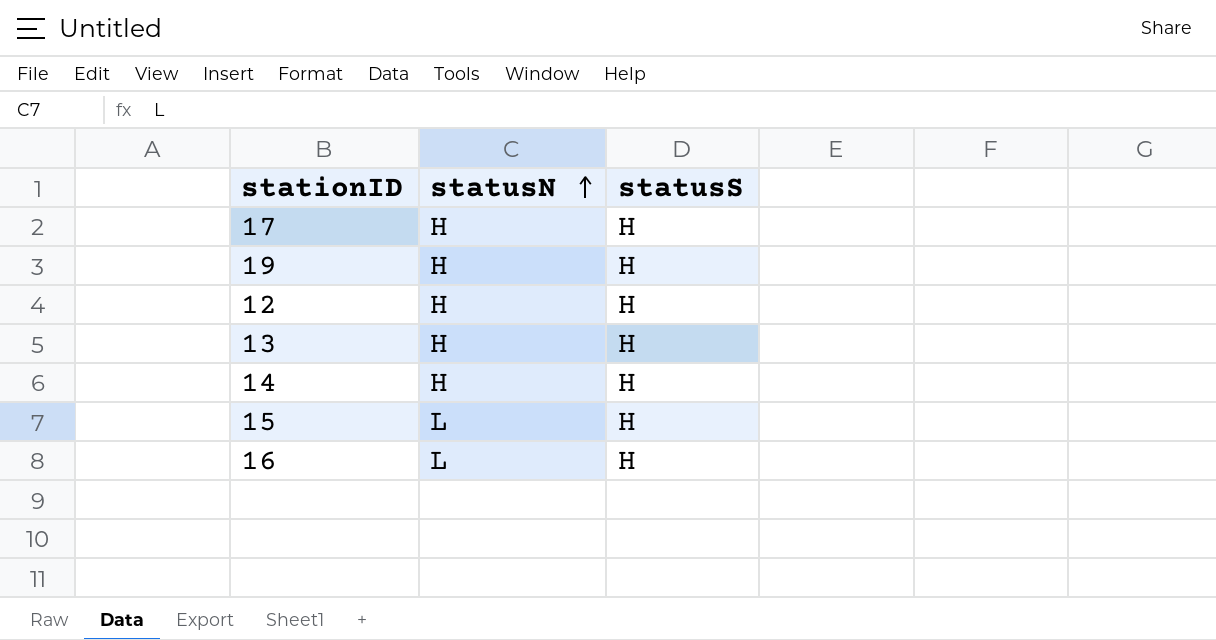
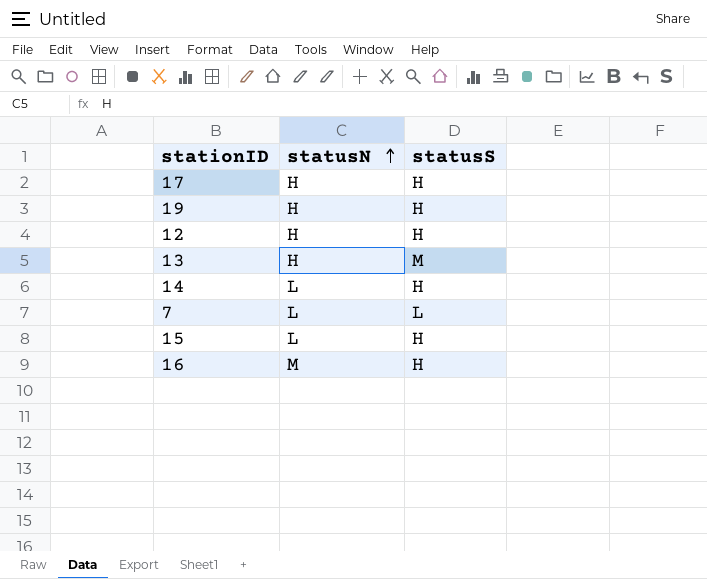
13 | statusS: H -> M
14 | statusN: H -> L
row 7: none -> L | L
16 | statusN: L -> M

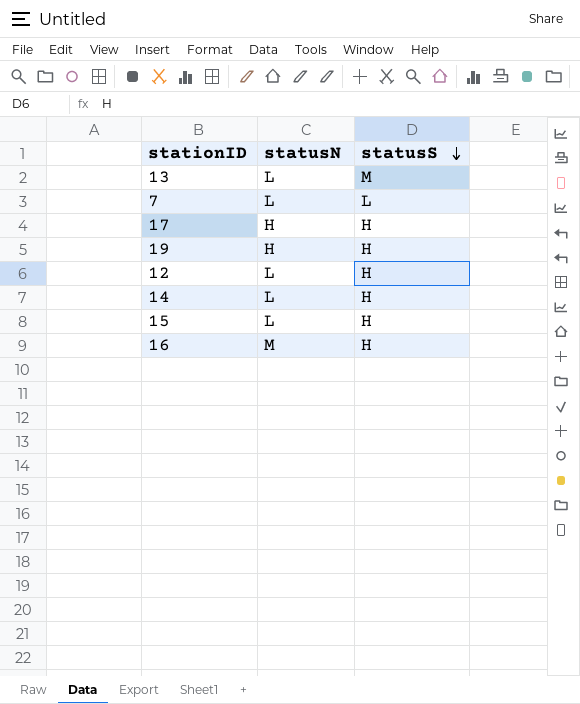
row order: statusN ascending -> statusS descending
13 | statusN: H -> L
12 | statusN: H -> L

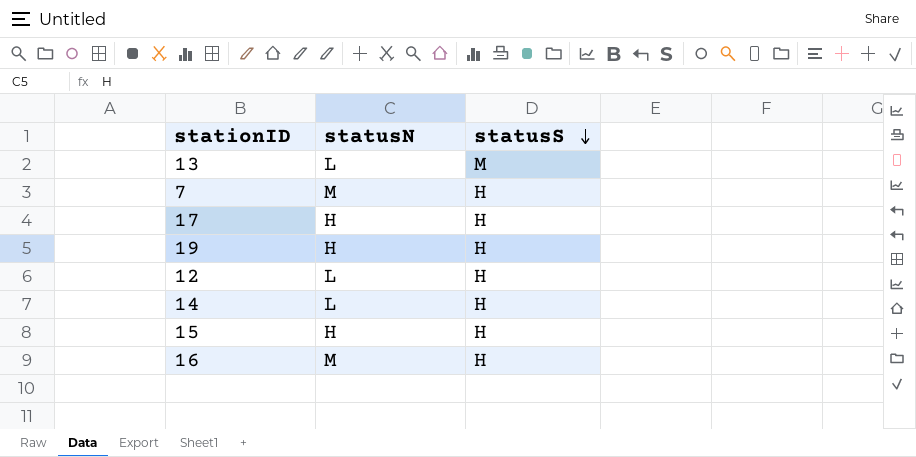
7 | statusN: L -> M
7 | statusS: L -> H
15 | statusN: L -> H

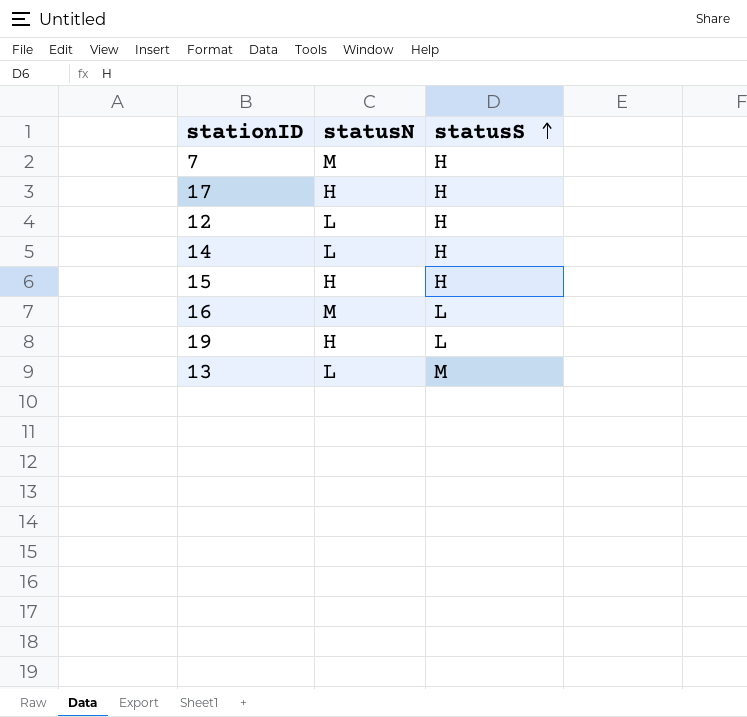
row order: statusS descending -> statusS ascending
16 | statusS: H -> L
19 | statusS: H -> L

